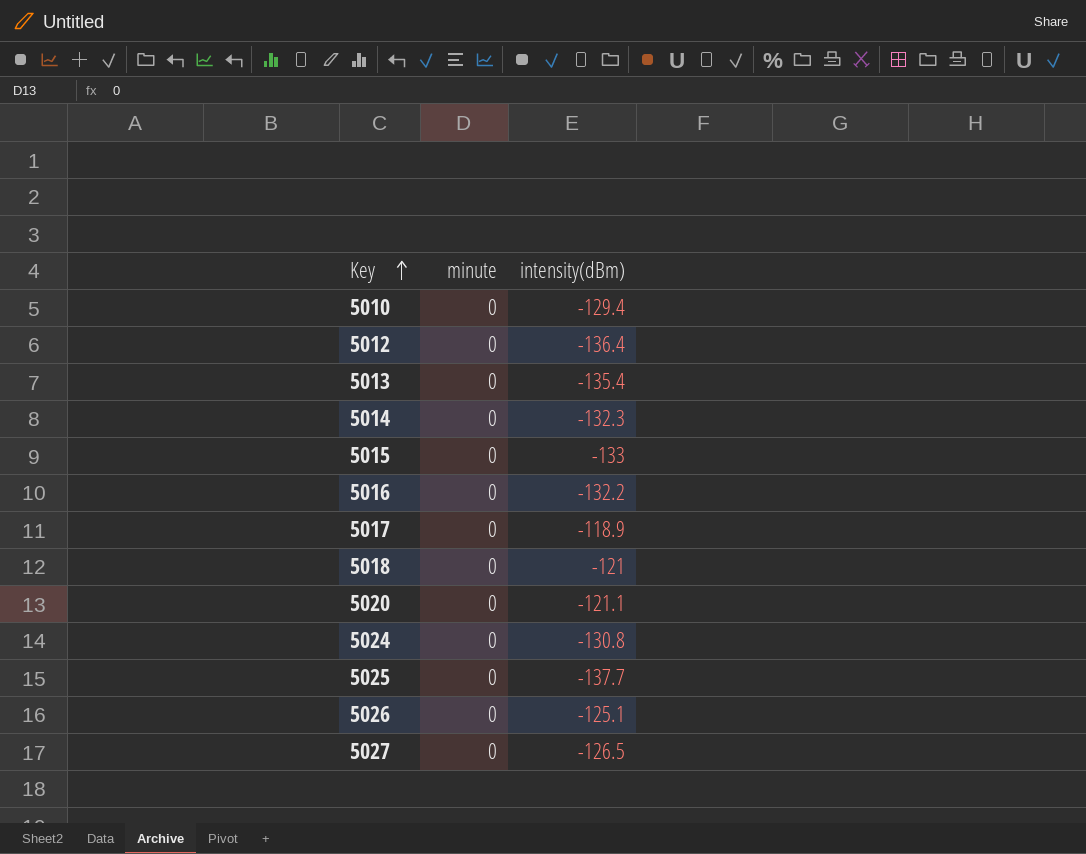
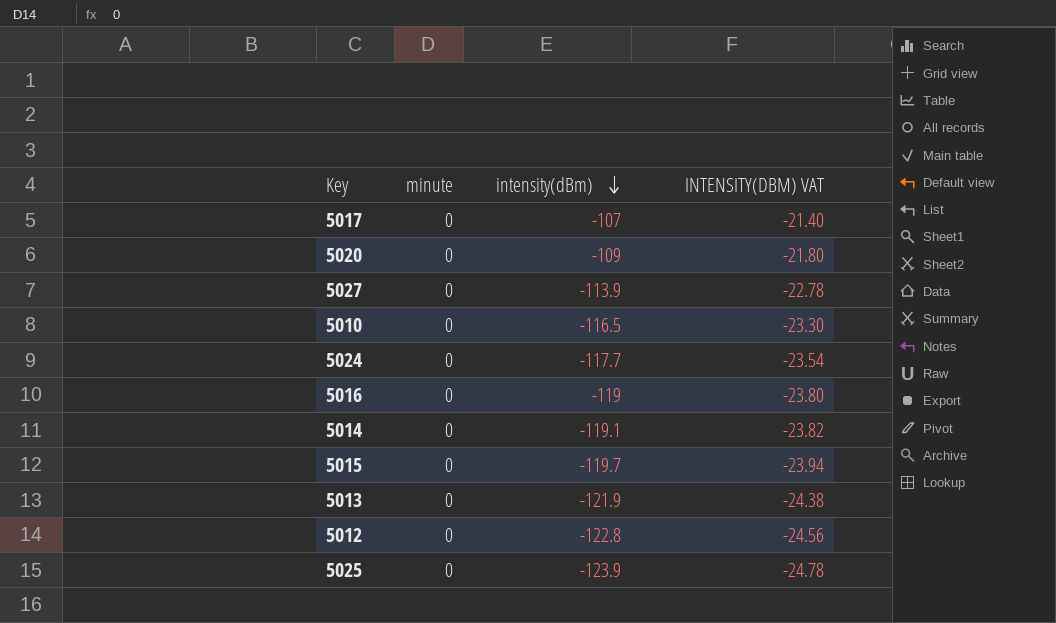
row order: Key ascending -> intensity(dBm) descending
column INTENSITY(DBM) VAT | formula: none -> [intensity(dBm)] * 0.2
row 5018: 0 | -121 -> none
row 5026: 0 | -125.1 -> none
5017 | intensity(dBm): -118.9 -> -107
5020 | intensity(dBm): -121.1 -> -109
5027 | intensity(dBm): -126.5 -> -113.9
5010 | intensity(dBm): -129.4 -> -116.5
5024 | intensity(dBm): -130.8 -> -117.7
5016 | intensity(dBm): -132.2 -> -119
5014 | intensity(dBm): -132.3 -> -119.1
5015 | intensity(dBm): -133 -> -119.7
5013 | intensity(dBm): -135.4 -> -121.9
5012 | intensity(dBm): -136.4 -> -122.8
5025 | intensity(dBm): -137.7 -> -123.9

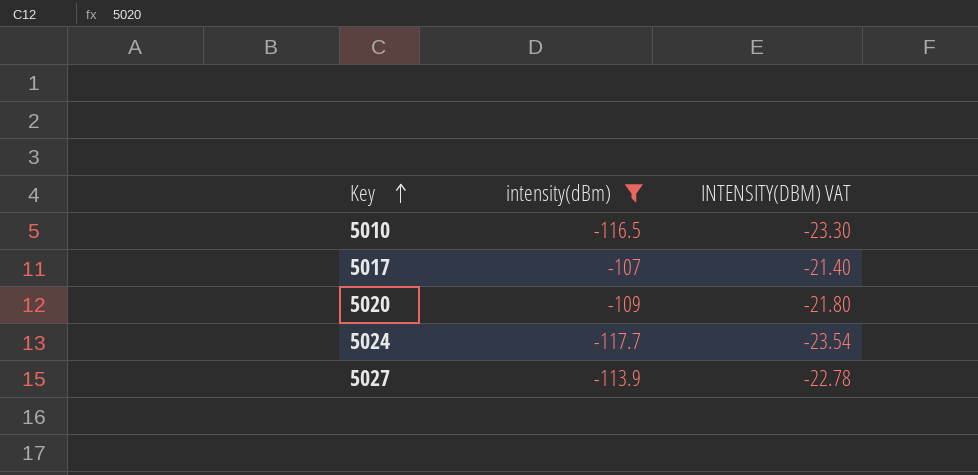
filter: none -> intensity(dBm) >= -117.7
row order: intensity(dBm) descending -> Key ascending
column minute | position: 2 -> none

